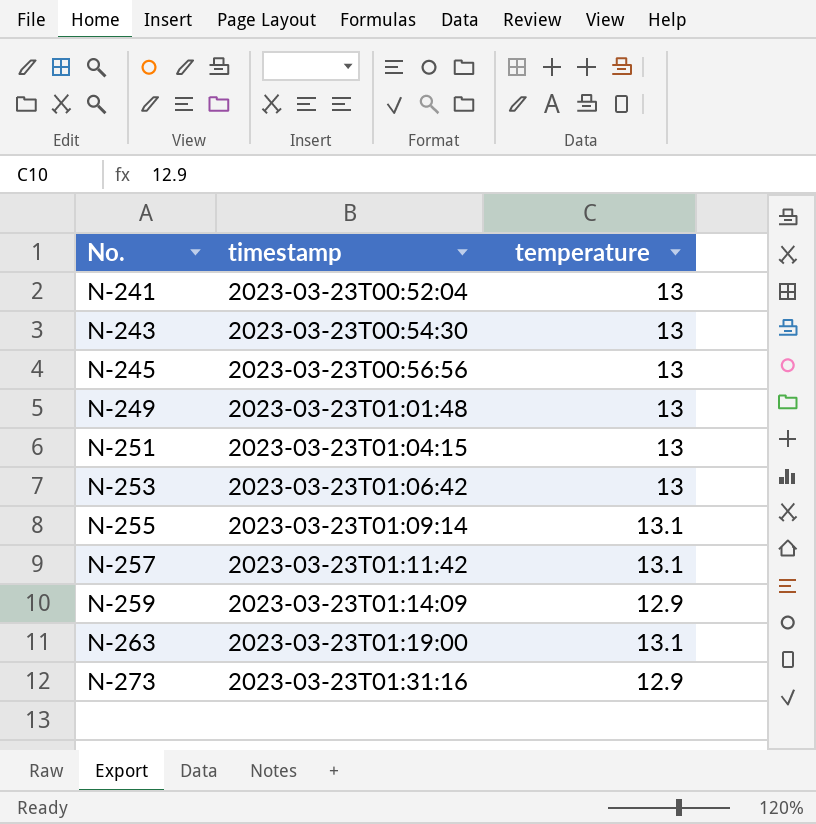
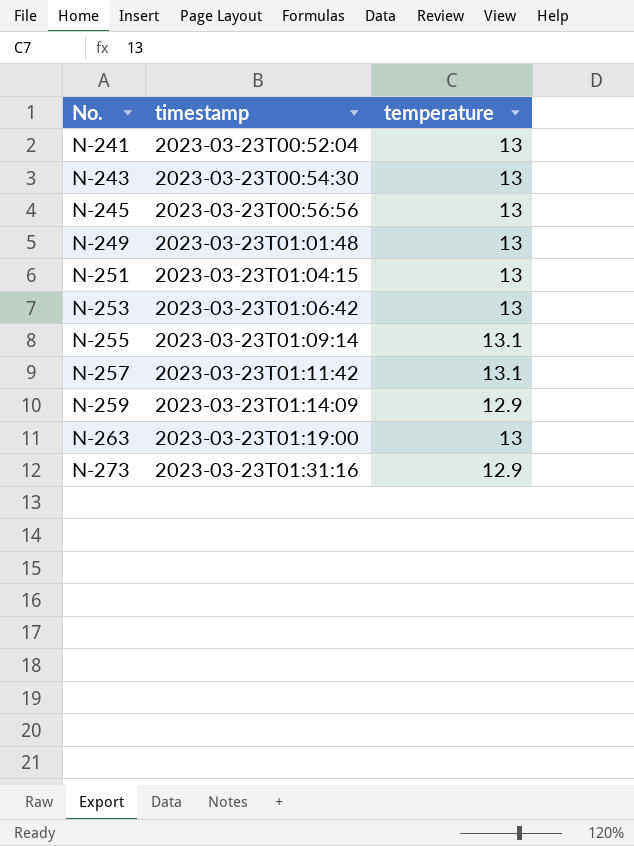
N-263 | temperature: 13.1 -> 13

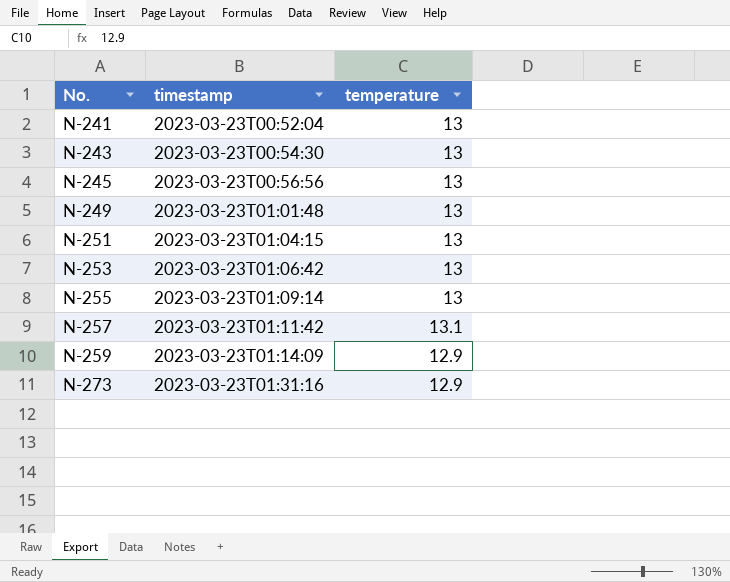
row N-263: 2023-03-23T01:19:00 | 13 -> none
N-255 | temperature: 13.1 -> 13

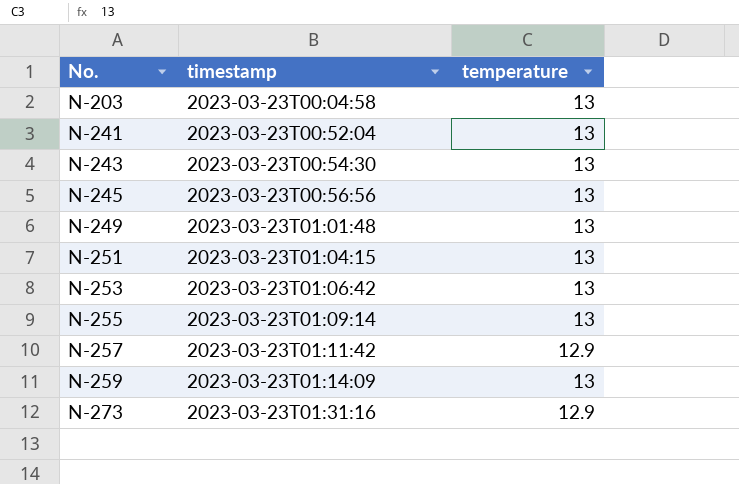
row N-203: none -> 2023-03-23T00:04:58 | 13
N-257 | temperature: 13.1 -> 12.9
N-259 | temperature: 12.9 -> 13

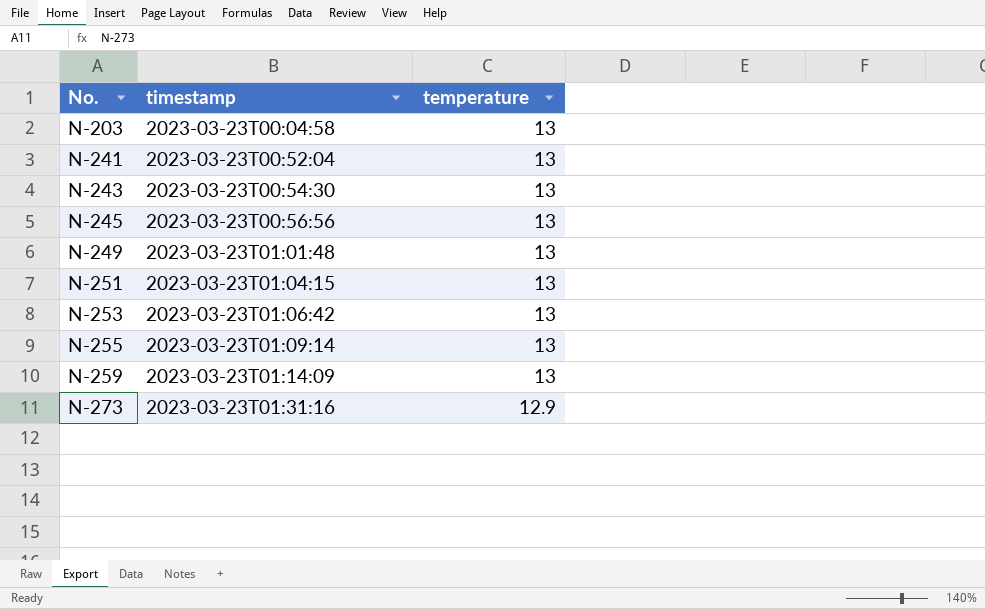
row N-257: 2023-03-23T01:11:42 | 12.9 -> none

